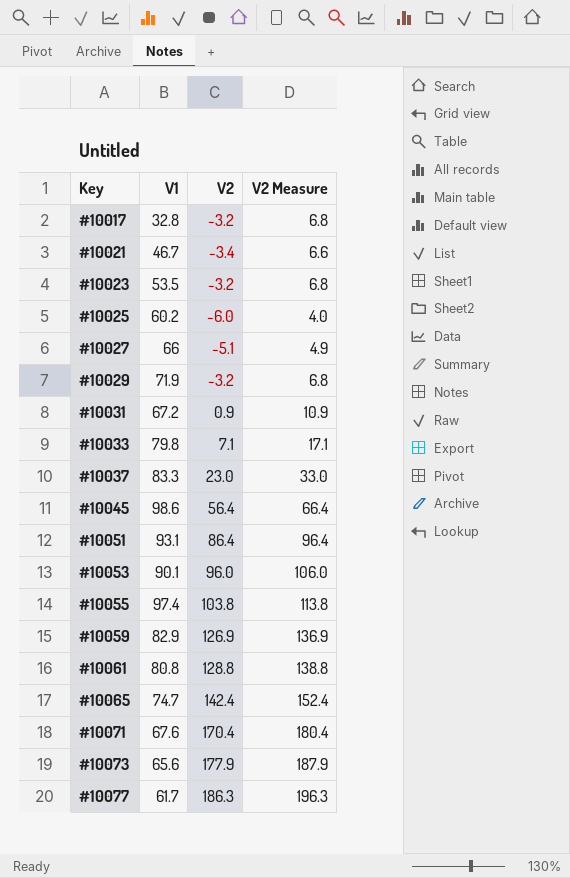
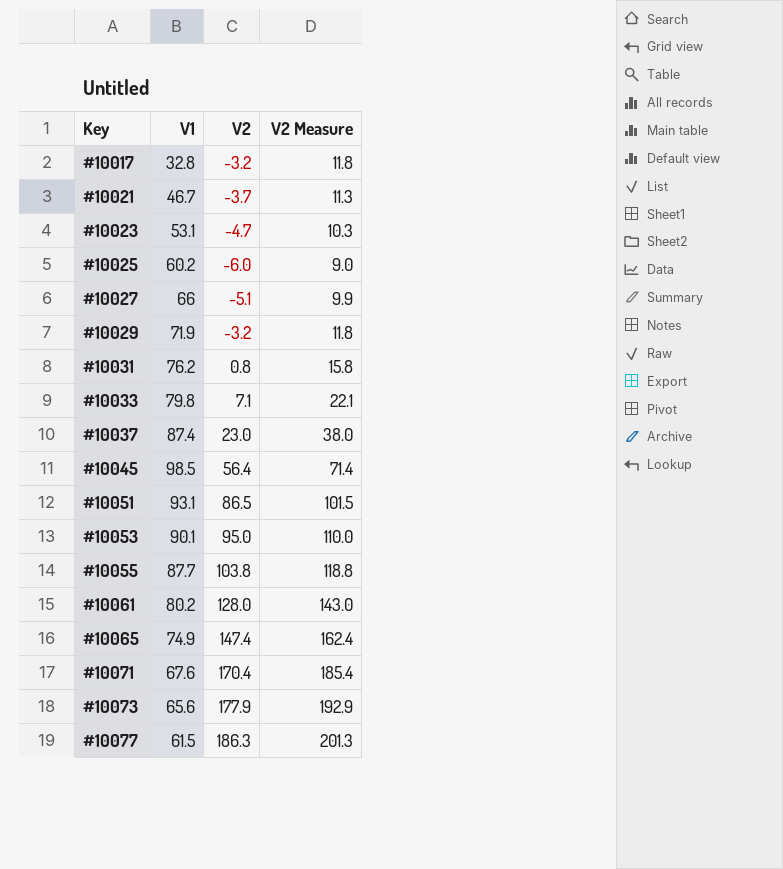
column V2 Measure | formula: [V2] + 10 -> [V2] + 15
row #10059: 82.9 | 126.9 | 136.9 -> none
#10021 | V2: -3.4 -> -3.7
#10023 | V1: 53.5 -> 53.1
#10023 | V2: -3.2 -> -4.7
#10031 | V1: 67.2 -> 76.2
#10031 | V2: 0.9 -> 0.8
#10037 | V1: 83.3 -> 87.4
#10045 | V1: 98.6 -> 98.5
#10051 | V2: 86.4 -> 86.5
#10053 | V2: 96.0 -> 95.0
#10055 | V1: 97.4 -> 87.7
#10061 | V1: 80.8 -> 80.2
#10061 | V2: 128.8 -> 128.0
#10065 | V1: 74.7 -> 74.9
#10065 | V2: 142.4 -> 147.4
#10077 | V1: 61.7 -> 61.5

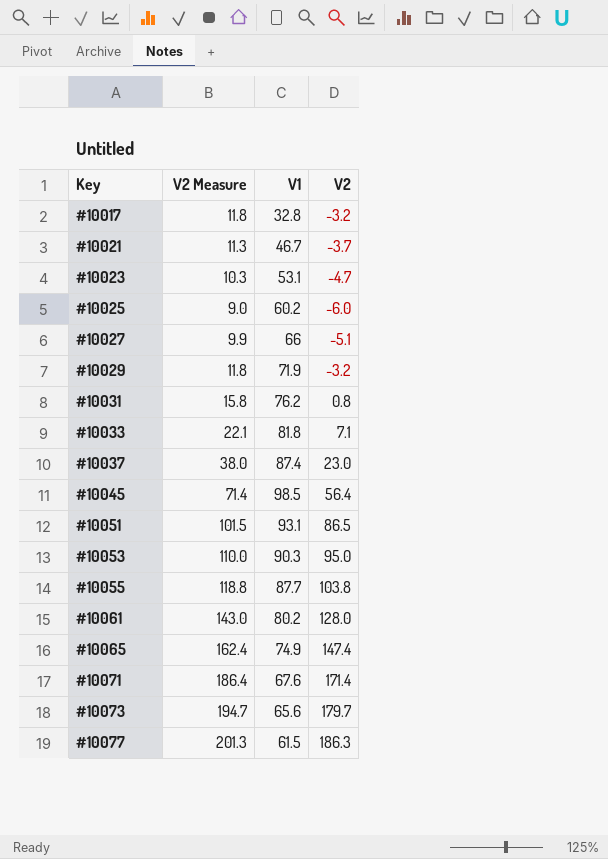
column V2 Measure | position: 4 -> 2
#10033 | V1: 79.8 -> 81.8
#10053 | V1: 90.1 -> 90.3
#10071 | V2 Measure: 185.4 -> 186.4
#10071 | V2: 170.4 -> 171.4
#10073 | V2 Measure: 192.9 -> 194.7
#10073 | V2: 177.9 -> 179.7

